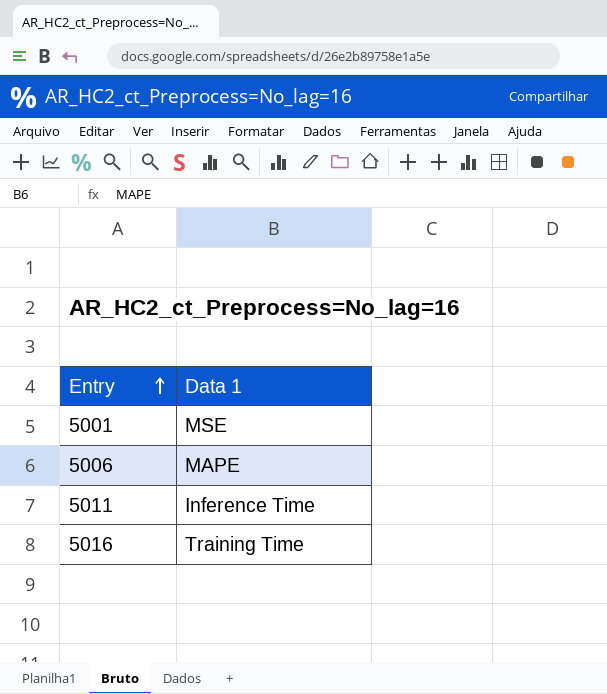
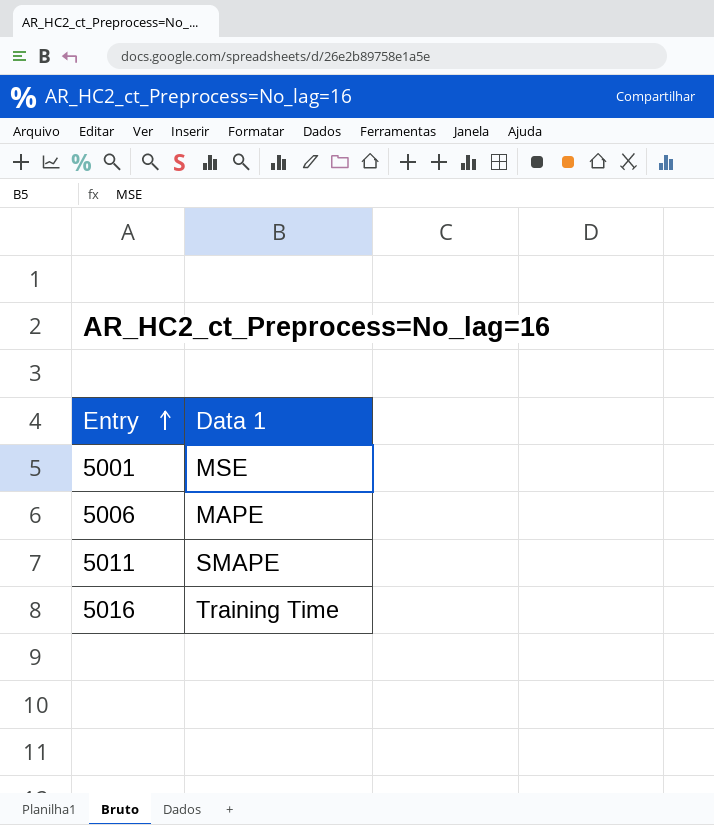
5011 | Data 1: Inference Time -> SMAPE

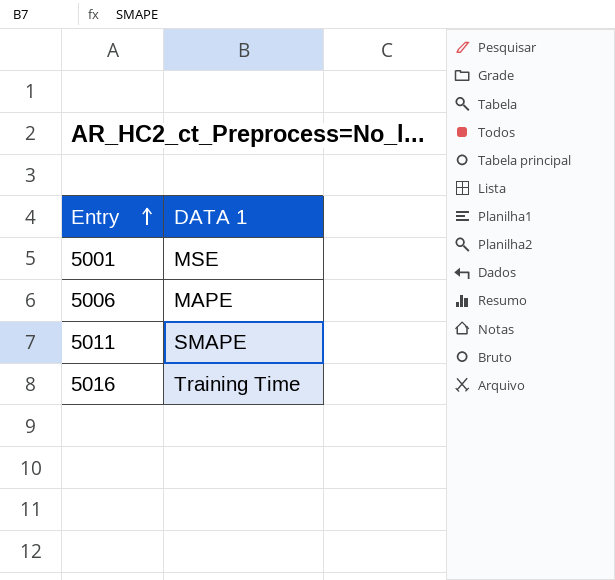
column name: Data 1 -> DATA 1

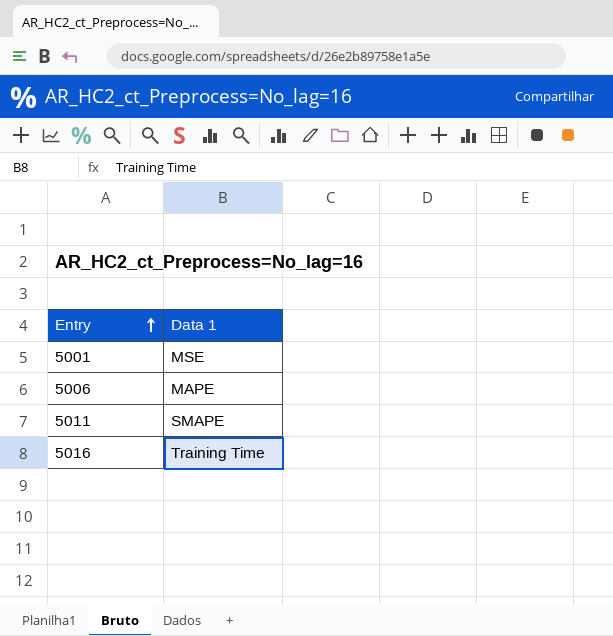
column name: DATA 1 -> Data 1

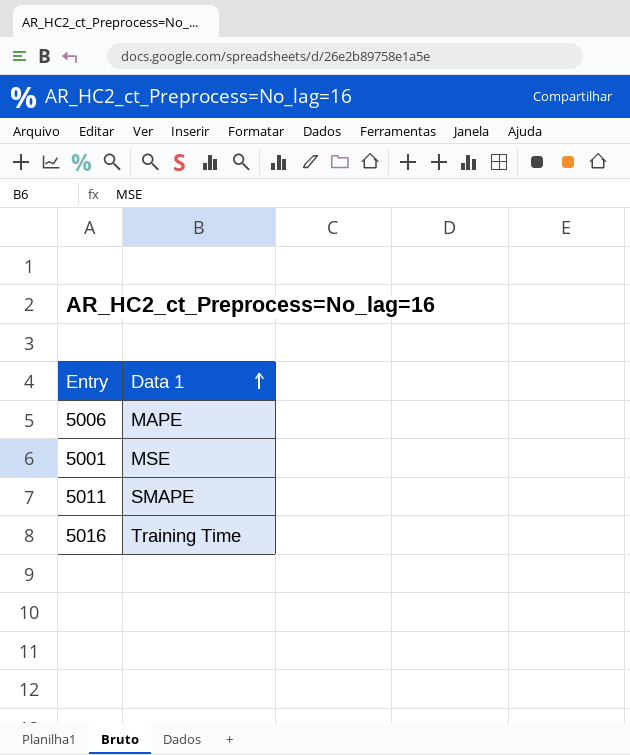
row order: Entry ascending -> Data 1 ascending

